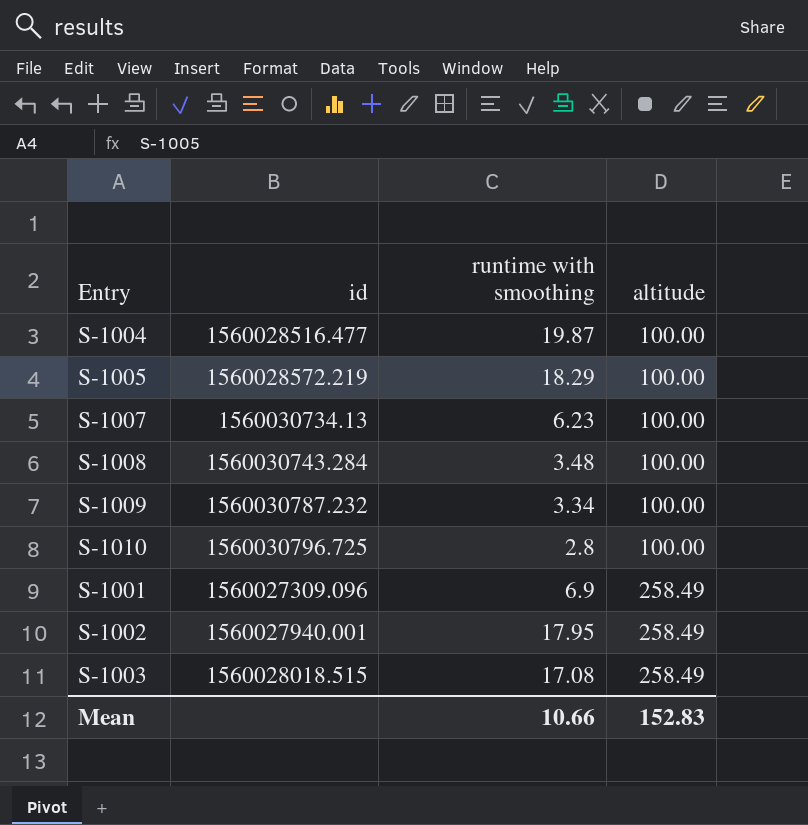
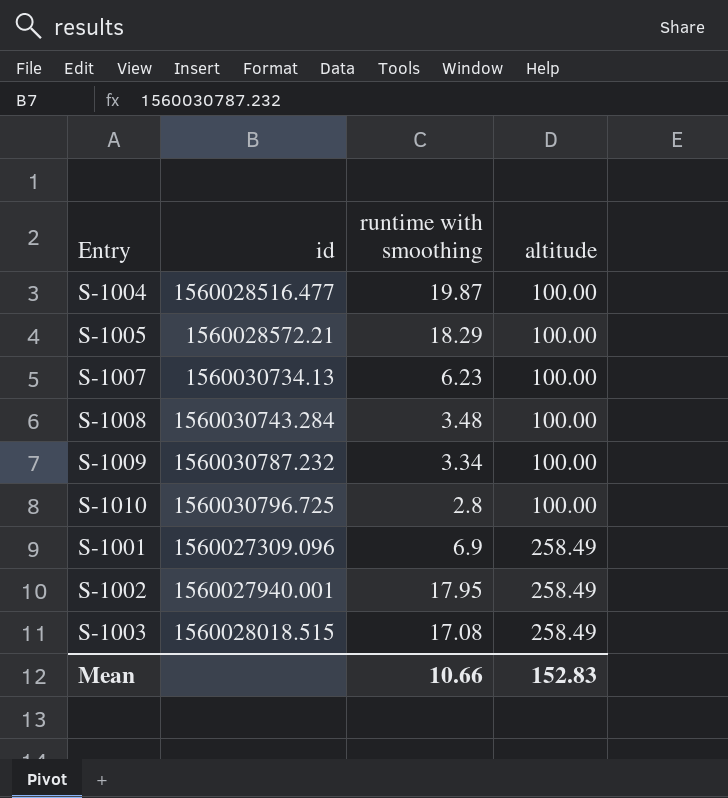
S-1005 | id: 1560028572.219 -> 1560028572.21

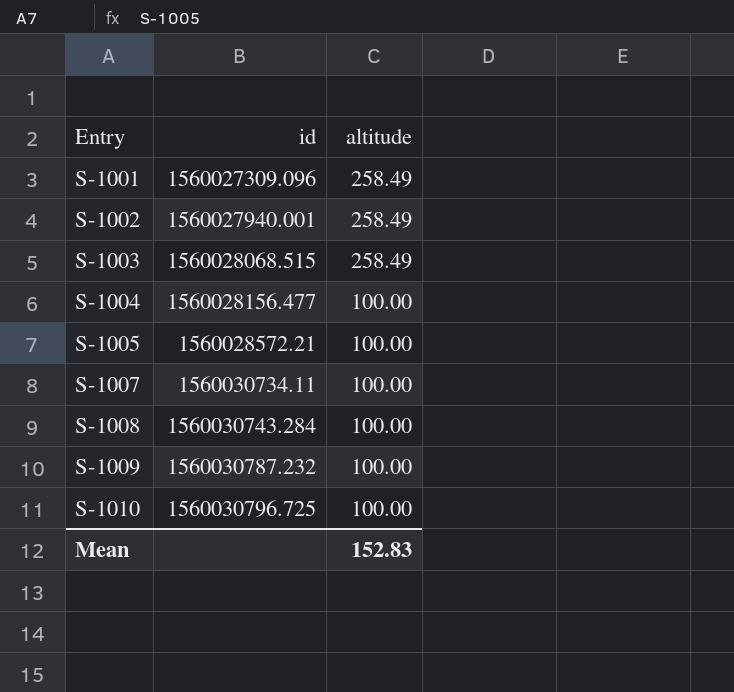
row order: altitude ascending -> Entry ascending
column runtime with smoothing | position: 3 -> none
S-1003 | id: 1560028018.515 -> 1560028068.515
S-1004 | id: 1560028516.477 -> 1560028156.477
S-1007 | id: 1560030734.13 -> 1560030734.11

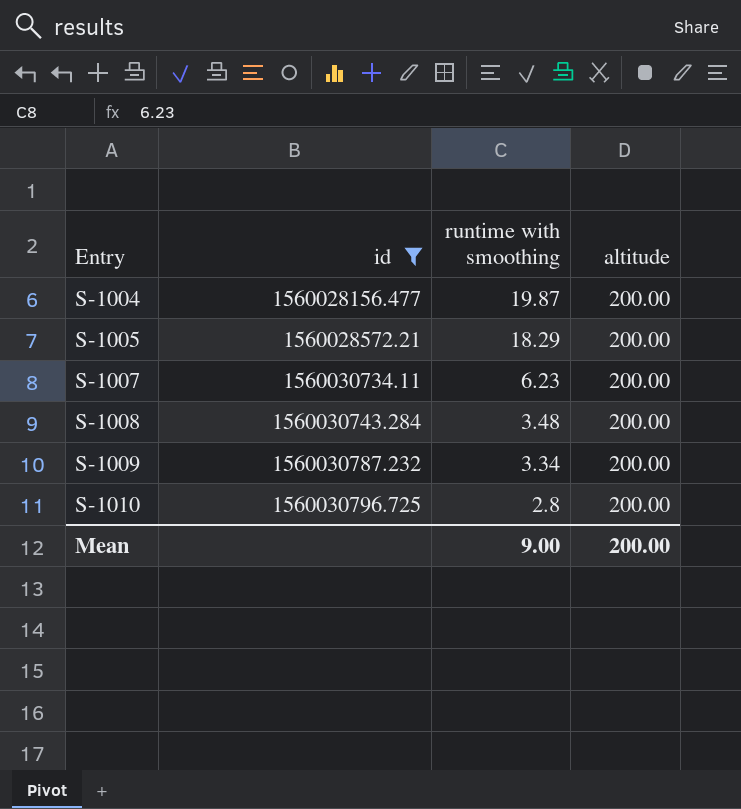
filter: none -> id >= 1560028156.477
column runtime with smoothing | position: none -> 3
S-1004 | altitude: 100.00 -> 200.00
S-1005 | altitude: 100.00 -> 200.00
S-1007 | altitude: 100.00 -> 200.00
S-1008 | altitude: 100.00 -> 200.00
S-1009 | altitude: 100.00 -> 200.00
S-1010 | altitude: 100.00 -> 200.00
Mean | altitude: 152.83 -> 200.00

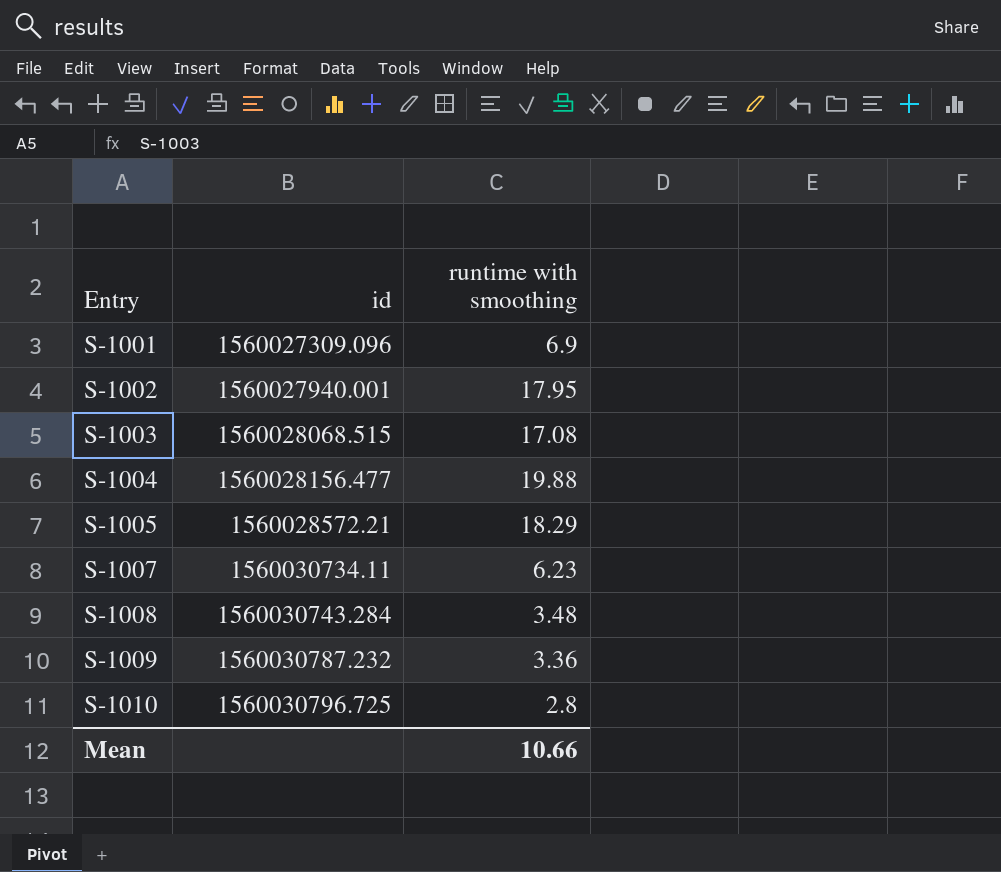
filter: id >= 1560028156.477 -> none
column altitude | position: 4 -> none
S-1004 | runtime with smoothing: 19.87 -> 19.88
S-1009 | runtime with smoothing: 3.34 -> 3.36
Mean | runtime with smoothing: 9.00 -> 10.66

